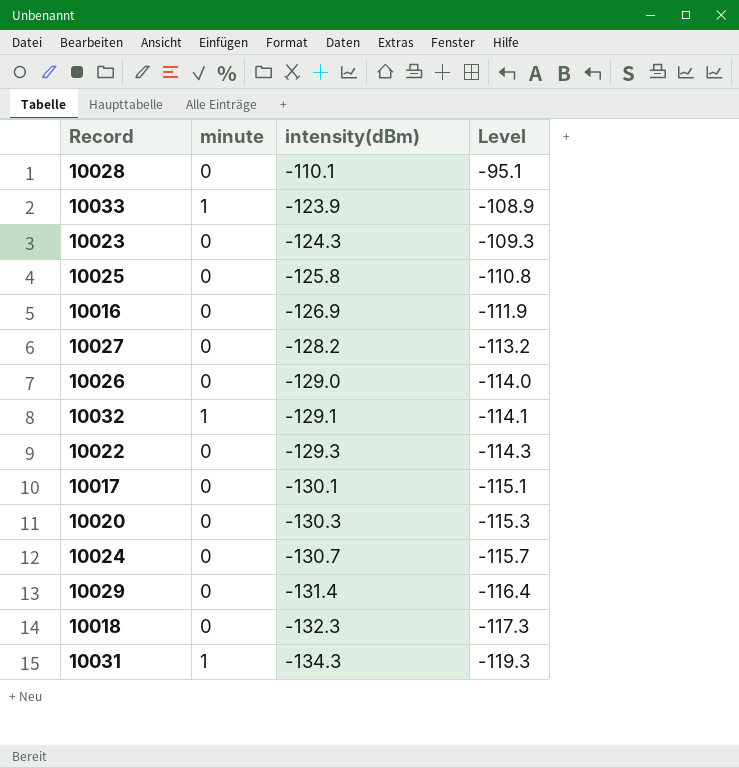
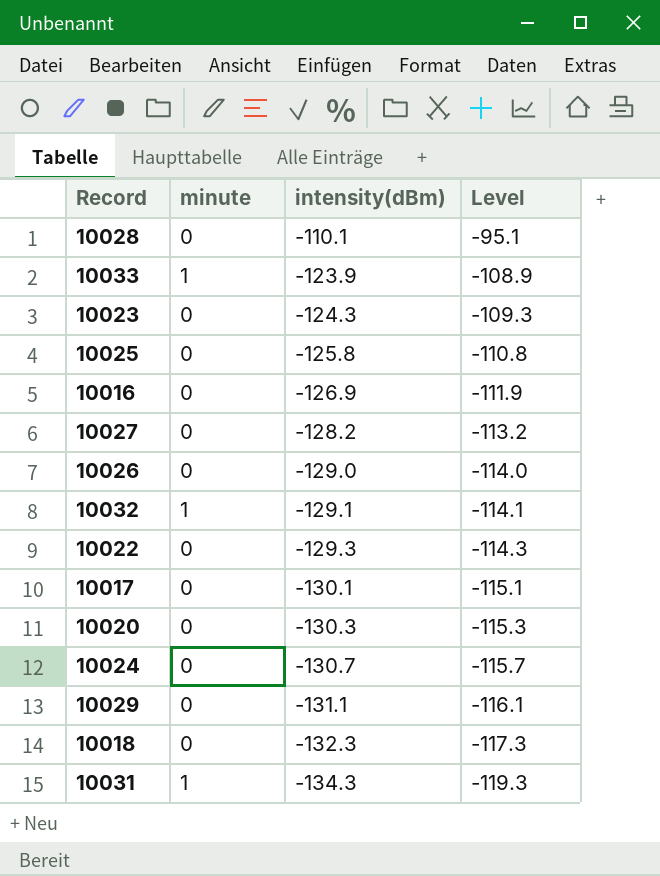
10029 | intensity(dBm): -131.4 -> -131.1
10029 | Level: -116.4 -> -116.1

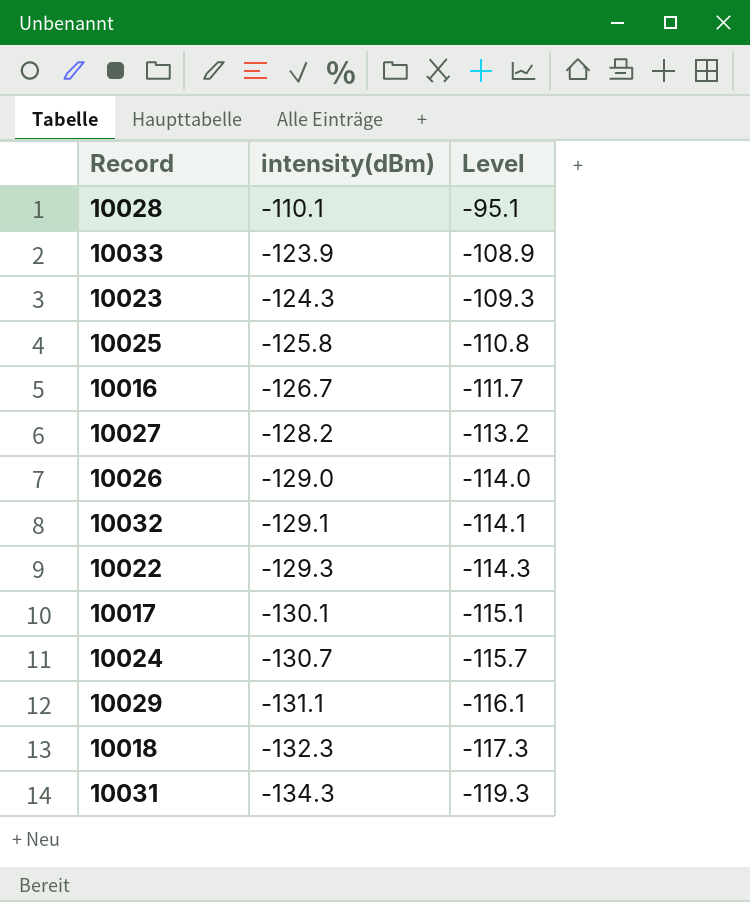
column minute | position: 2 -> none
row 10020: 0 | -130.3 | -115.3 -> none
10016 | intensity(dBm): -126.9 -> -126.7
10016 | Level: -111.9 -> -111.7

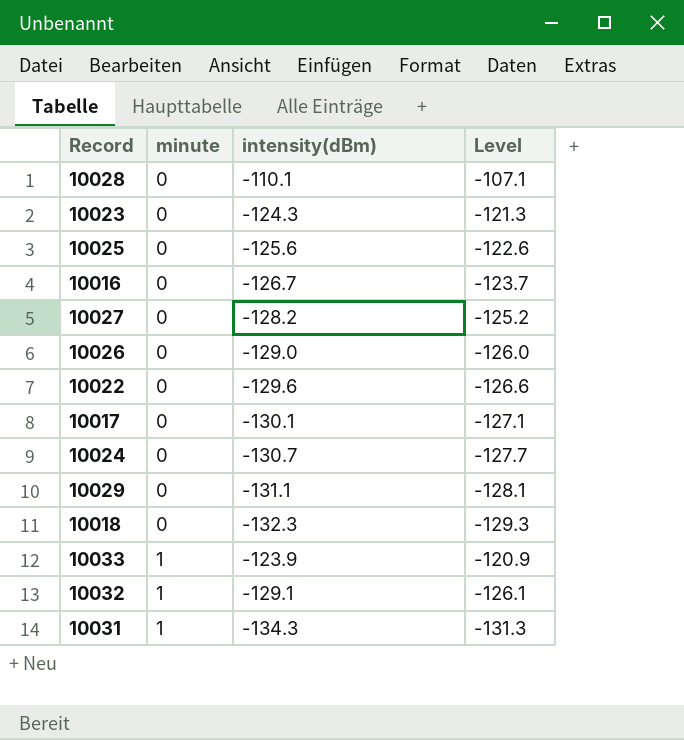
row order: intensity(dBm) descending -> minute ascending
column minute | position: none -> 2
column Level | formula: [intensity(dBm)] + 15 -> [intensity(dBm)] + 3
10025 | intensity(dBm): -125.8 -> -125.6
10022 | intensity(dBm): -129.3 -> -129.6

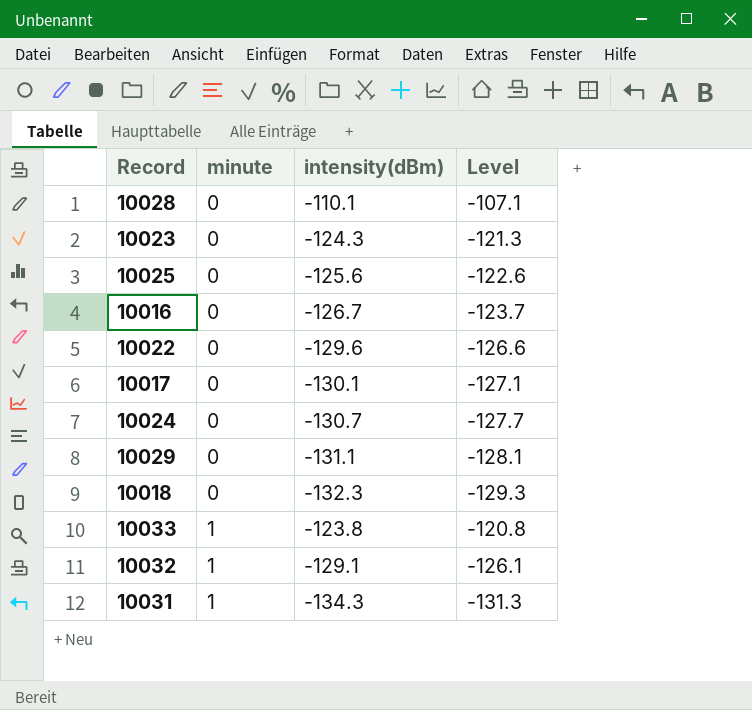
row 10027: 0 | -128.2 | -125.2 -> none
row 10026: 0 | -129.0 | -126.0 -> none
10033 | intensity(dBm): -123.9 -> -123.8
10033 | Level: -120.9 -> -120.8

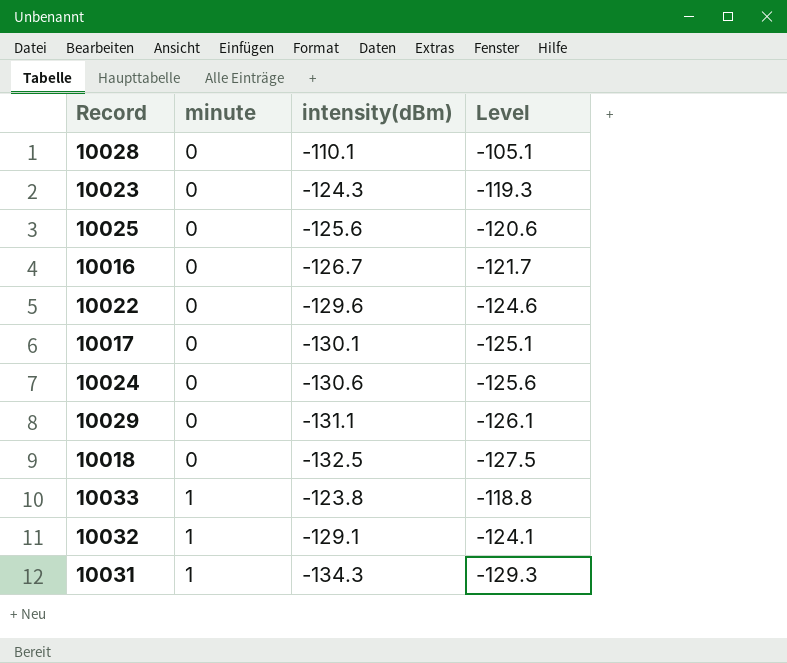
column Level | formula: [intensity(dBm)] + 3 -> [intensity(dBm)] + 5
10024 | intensity(dBm): -130.7 -> -130.6
10018 | intensity(dBm): -132.3 -> -132.5

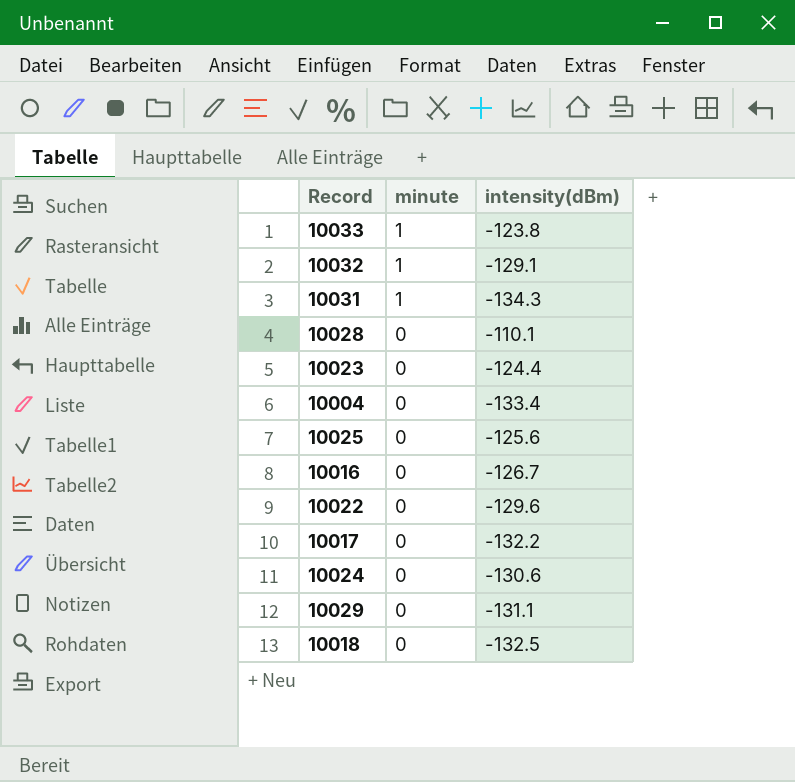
row order: minute ascending -> minute descending
column Level | formula: [intensity(dBm)] + 5 -> none
10023 | intensity(dBm): -124.3 -> -124.4
row 10004: none -> 0 | -133.4
10017 | intensity(dBm): -130.1 -> -132.2

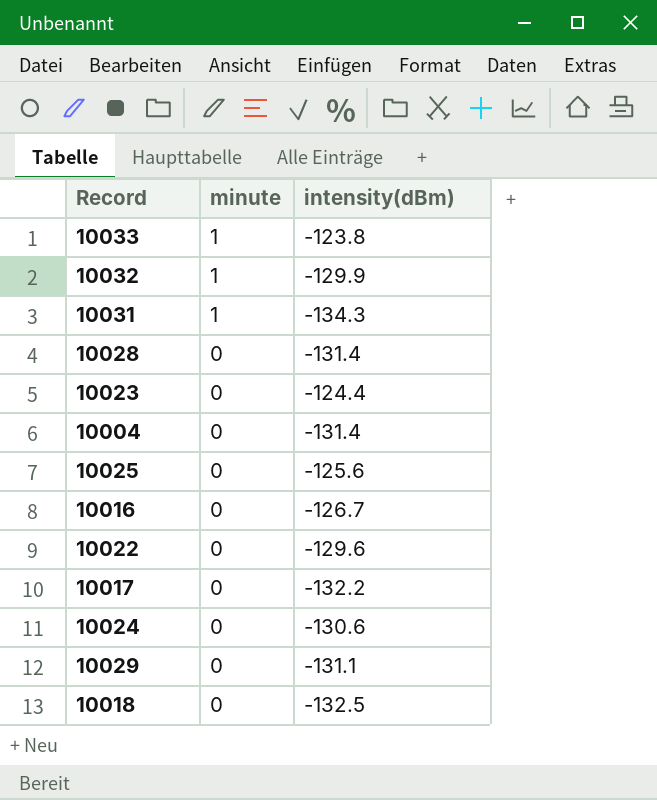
10032 | intensity(dBm): -129.1 -> -129.9
10028 | intensity(dBm): -110.1 -> -131.4
10004 | intensity(dBm): -133.4 -> -131.4

